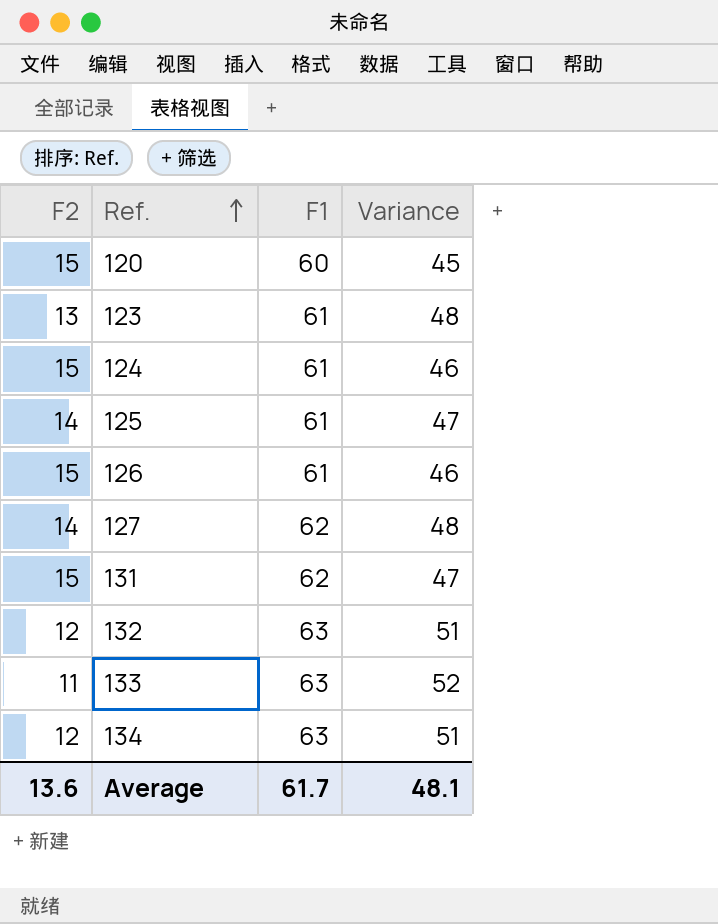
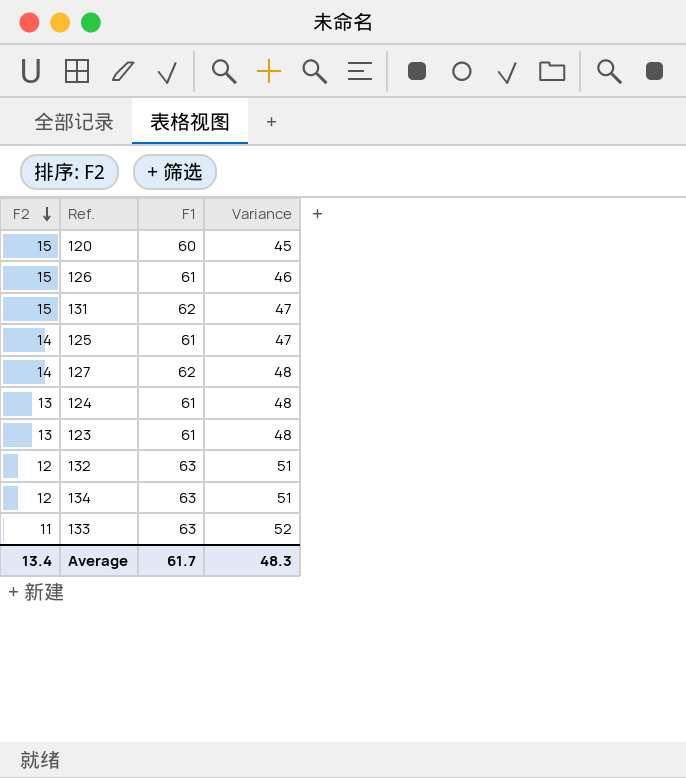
row order: Ref. ascending -> F2 descending
124 | F2: 15 -> 13
124 | Variance: 46 -> 48
Average | F2: 13.6 -> 13.4
Average | Variance: 48.1 -> 48.3

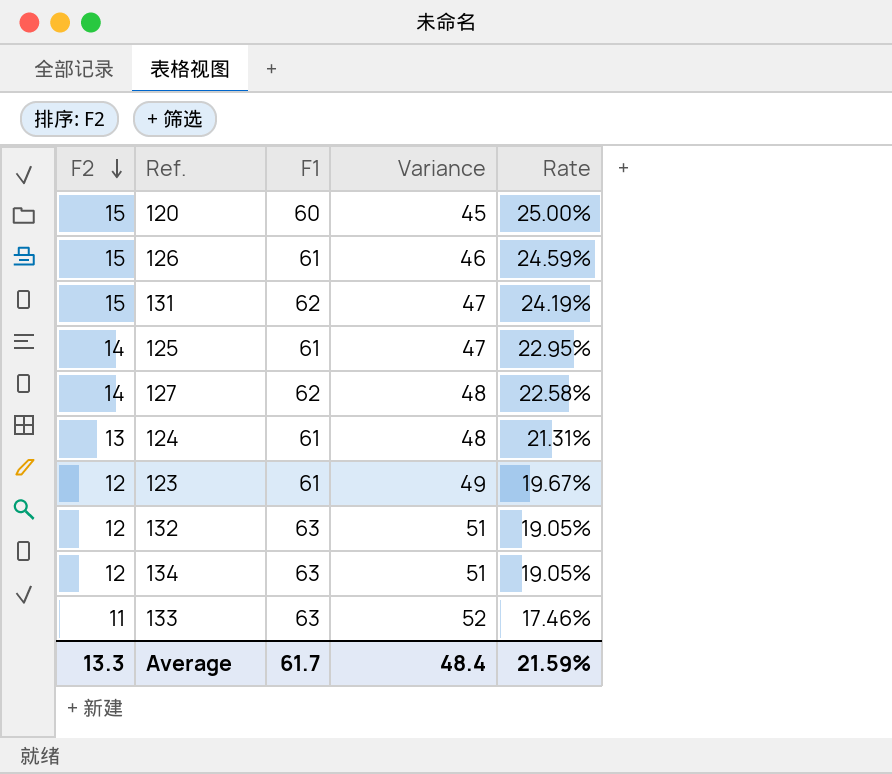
column Rate | formula: none -> [F2] / [F1]
123 | F2: 13 -> 12
123 | Variance: 48 -> 49
Average | F2: 13.4 -> 13.3
Average | Variance: 48.3 -> 48.4

